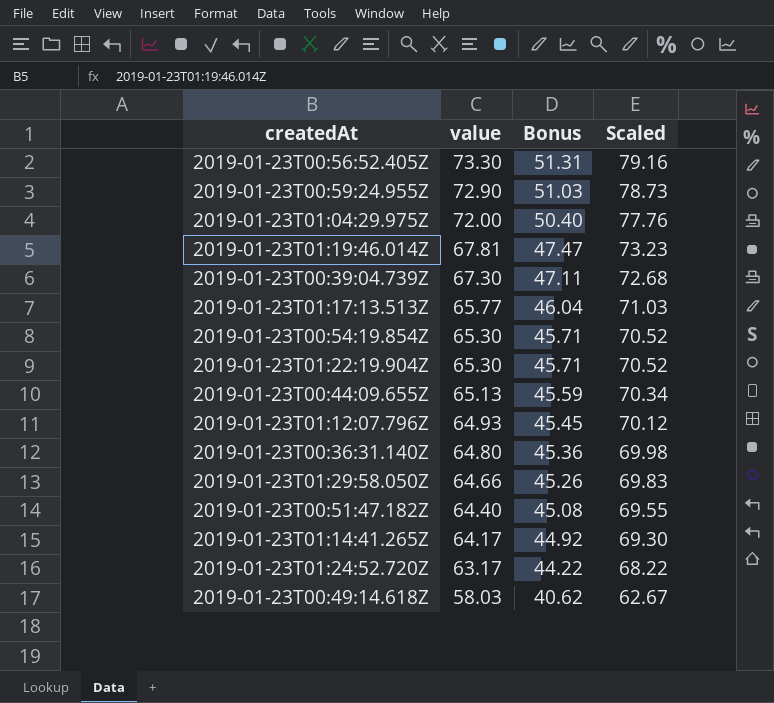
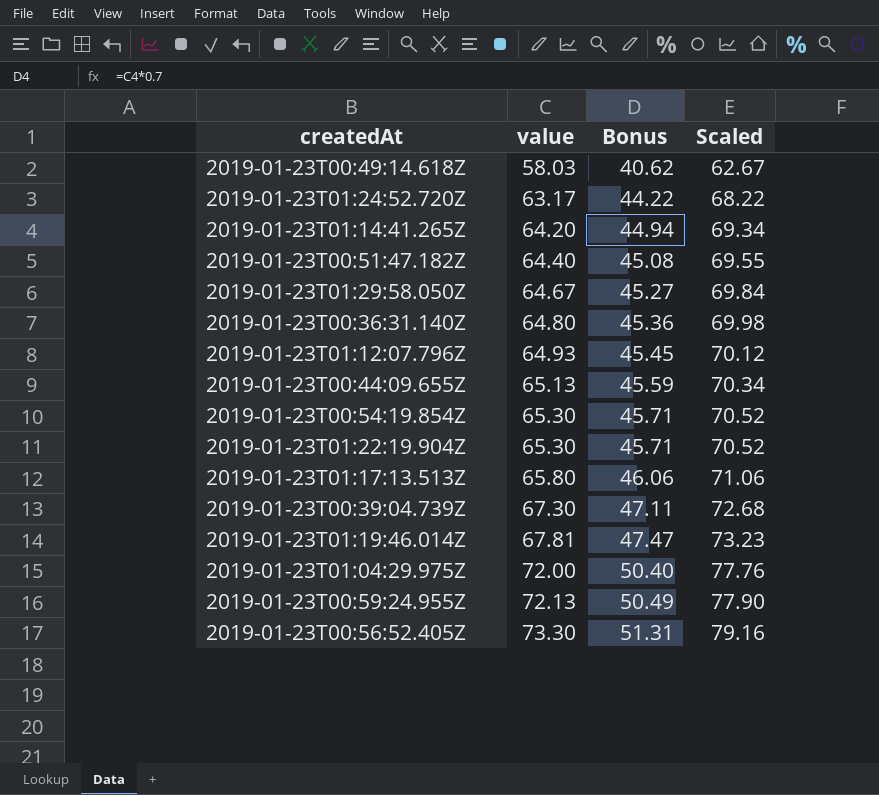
row order: value descending -> value ascending
2019-01-23T01:14:41.265Z | value: 64.17 -> 64.20
2019-01-23T01:14:41.265Z | Bonus: 44.92 -> 44.94
2019-01-23T01:14:41.265Z | Scaled: 69.30 -> 69.34
2019-01-23T01:29:58.050Z | value: 64.66 -> 64.67
2019-01-23T01:29:58.050Z | Bonus: 45.26 -> 45.27
2019-01-23T01:29:58.050Z | Scaled: 69.83 -> 69.84
2019-01-23T01:17:13.513Z | value: 65.77 -> 65.80
2019-01-23T01:17:13.513Z | Bonus: 46.04 -> 46.06
2019-01-23T01:17:13.513Z | Scaled: 71.03 -> 71.06
2019-01-23T00:59:24.955Z | value: 72.90 -> 72.13
2019-01-23T00:59:24.955Z | Bonus: 51.03 -> 50.49
2019-01-23T00:59:24.955Z | Scaled: 78.73 -> 77.90

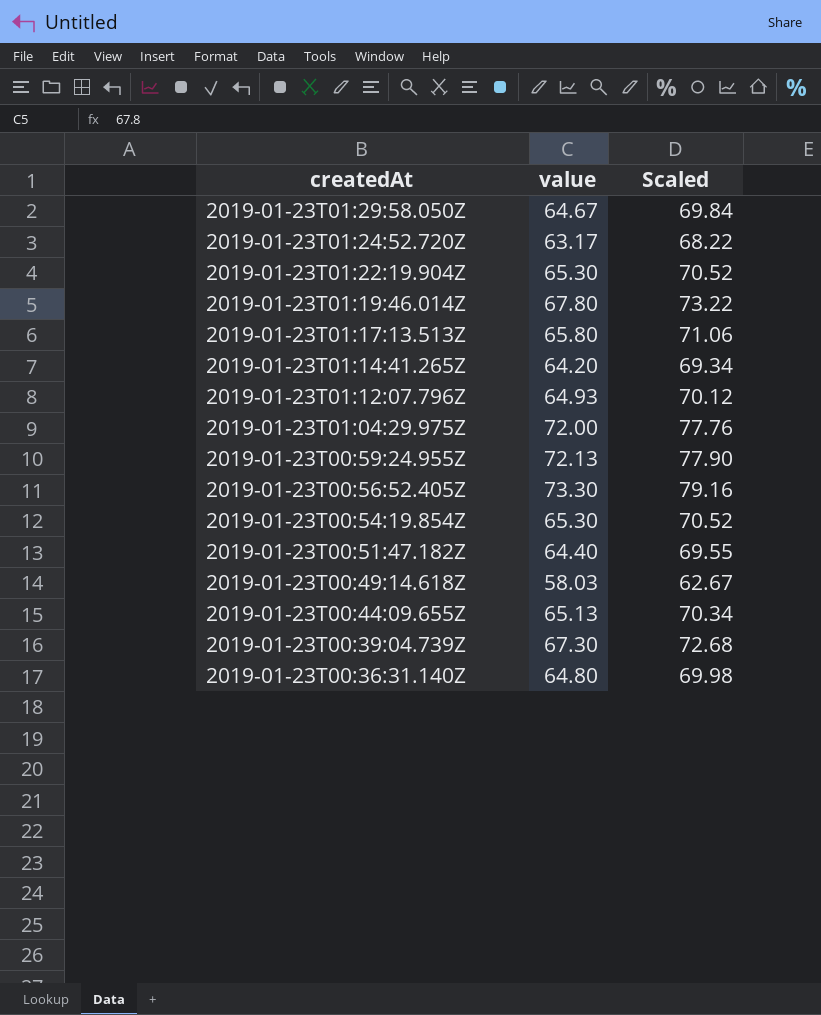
row order: value ascending -> createdAt descending
column Bonus | formula: [value] * 0.7 -> none
2019-01-23T01:19:46.014Z | value: 67.81 -> 67.80
2019-01-23T01:19:46.014Z | Scaled: 73.23 -> 73.22

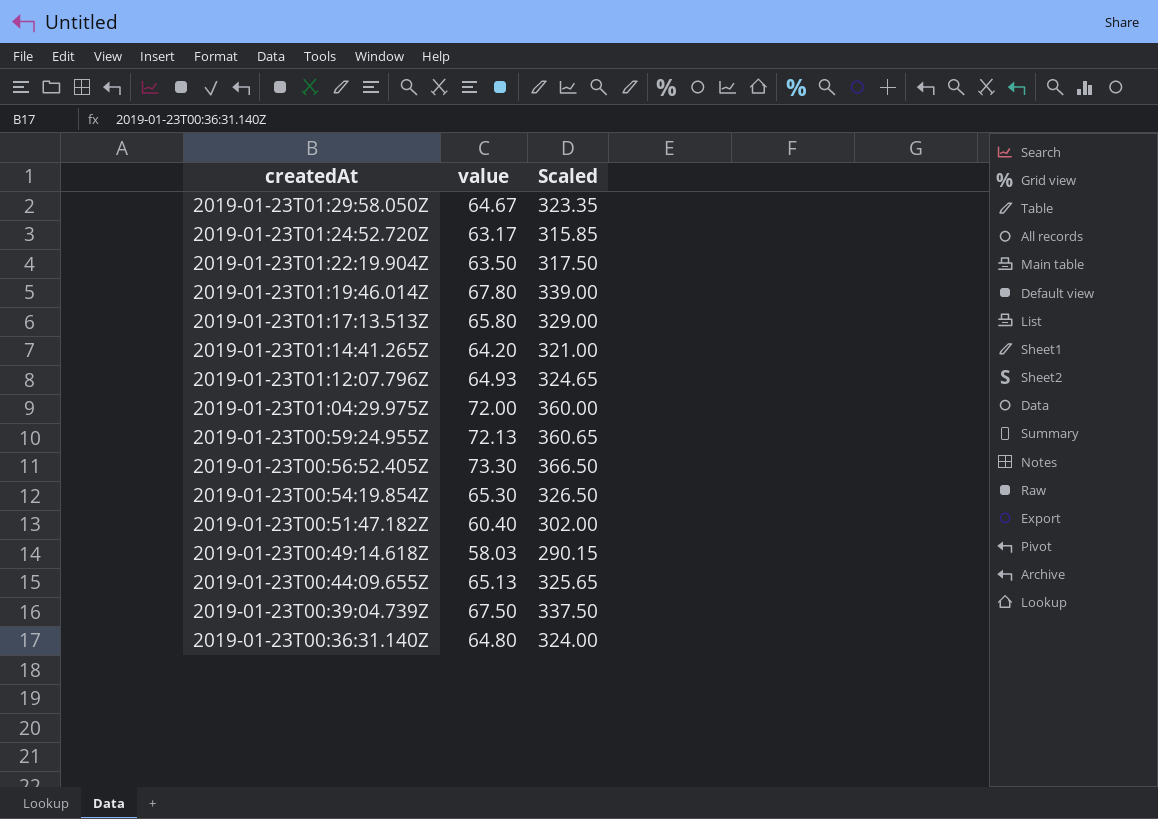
column Scaled | formula: [value] * 1.08 -> [value] * 5
2019-01-23T01:22:19.904Z | value: 65.30 -> 63.50
2019-01-23T00:51:47.182Z | value: 64.40 -> 60.40
2019-01-23T00:39:04.739Z | value: 67.30 -> 67.50

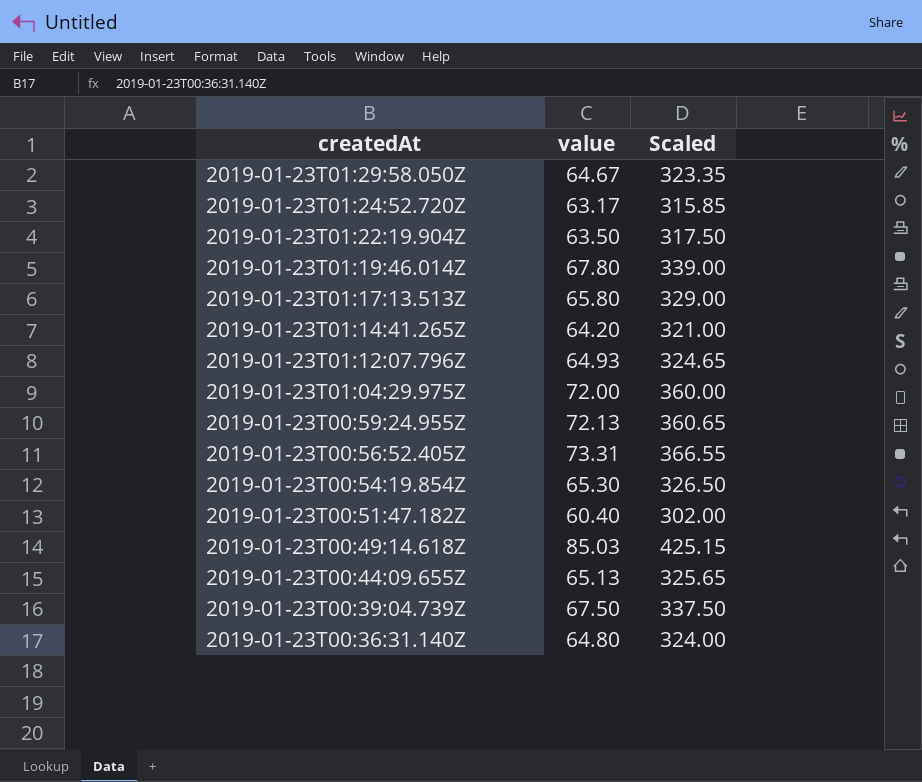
2019-01-23T00:56:52.405Z | value: 73.30 -> 73.31
2019-01-23T00:56:52.405Z | Scaled: 366.50 -> 366.55
2019-01-23T00:49:14.618Z | value: 58.03 -> 85.03
2019-01-23T00:49:14.618Z | Scaled: 290.15 -> 425.15

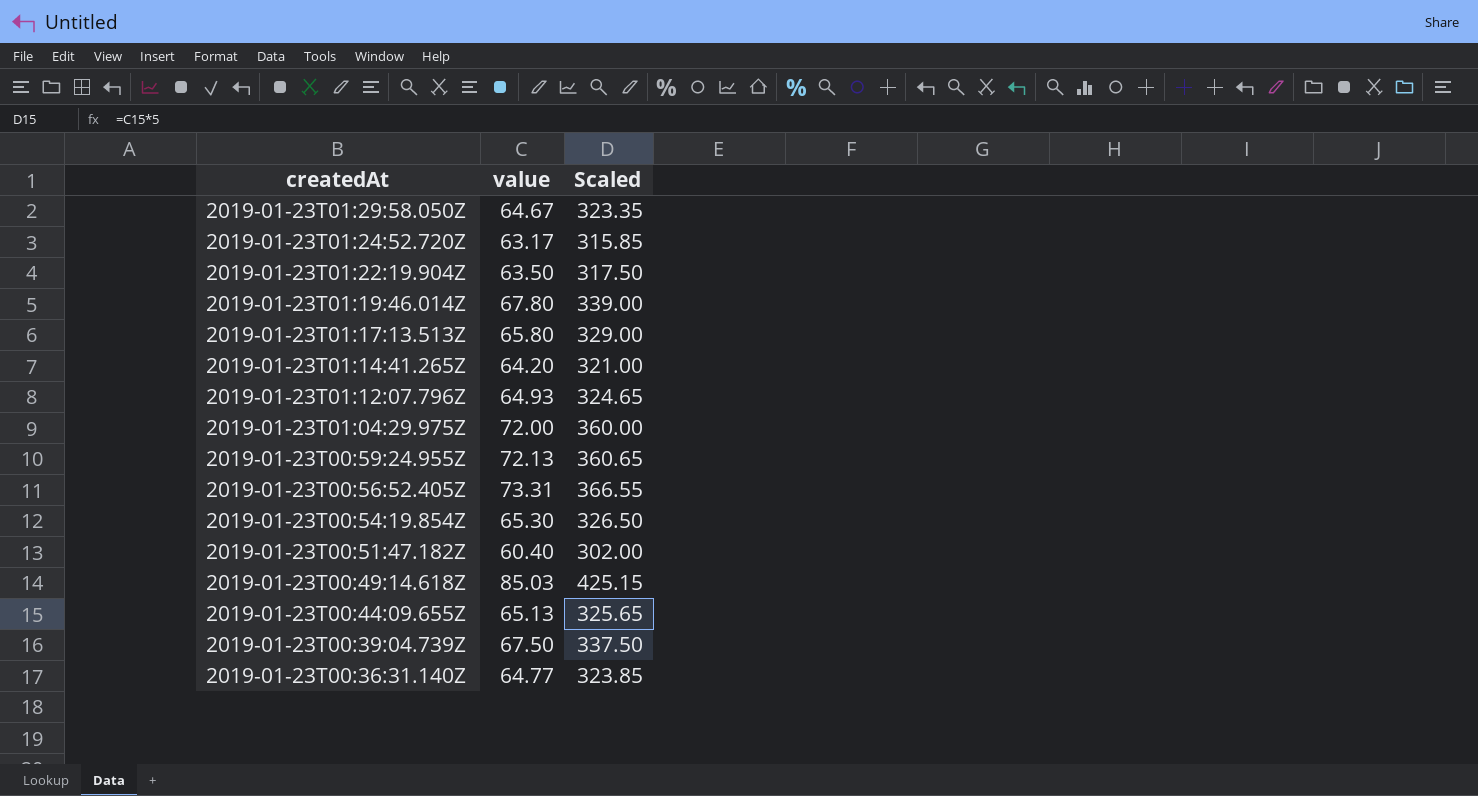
2019-01-23T00:36:31.140Z | value: 64.80 -> 64.77
2019-01-23T00:36:31.140Z | Scaled: 324.00 -> 323.85

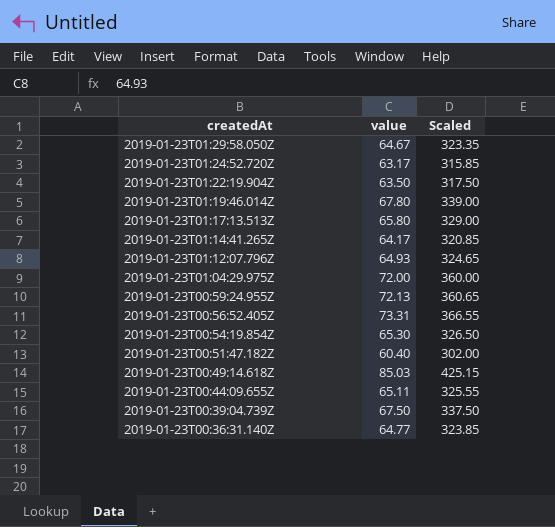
2019-01-23T01:14:41.265Z | value: 64.20 -> 64.17
2019-01-23T01:14:41.265Z | Scaled: 321.00 -> 320.85
2019-01-23T00:44:09.655Z | value: 65.13 -> 65.11
2019-01-23T00:44:09.655Z | Scaled: 325.65 -> 325.55

